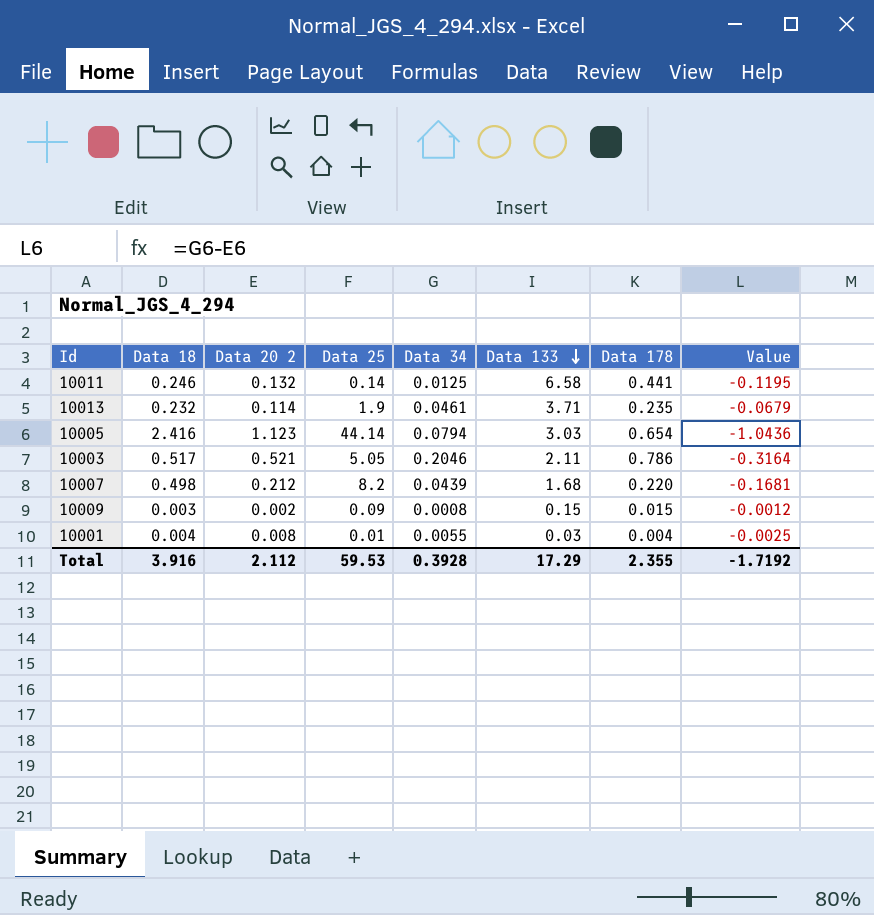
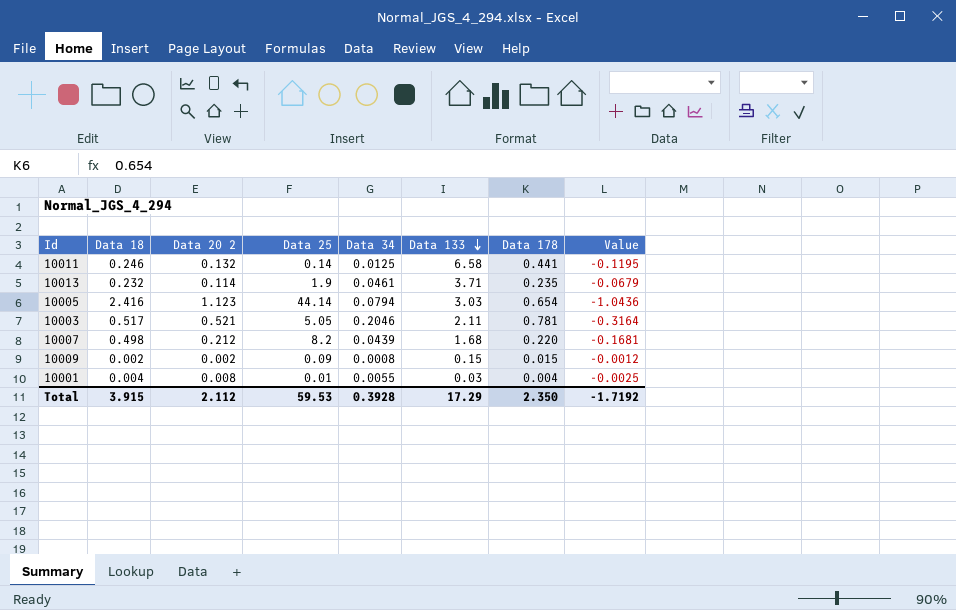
10003 | Data 178: 0.786 -> 0.781
10009 | Data 18: 0.003 -> 0.002
Total | Data 18: 3.916 -> 3.915
Total | Data 178: 2.355 -> 2.350

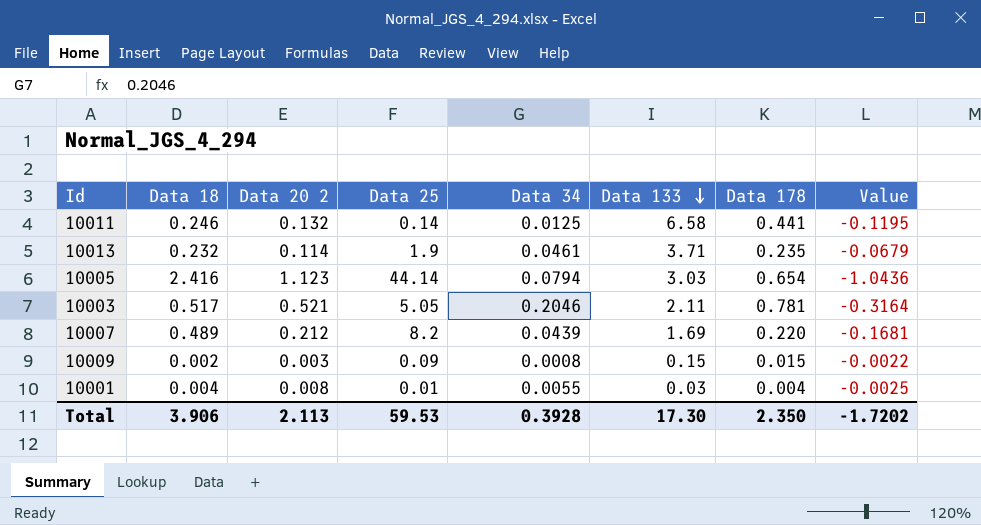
10007 | Data 18: 0.498 -> 0.489
10007 | Data 133: 1.68 -> 1.69
10009 | Data 20 2: 0.002 -> 0.003
10009 | Value: -0.0012 -> -0.0022
Total | Data 18: 3.915 -> 3.906
Total | Data 20 2: 2.112 -> 2.113
Total | Data 133: 17.29 -> 17.30
Total | Value: -1.7192 -> -1.7202

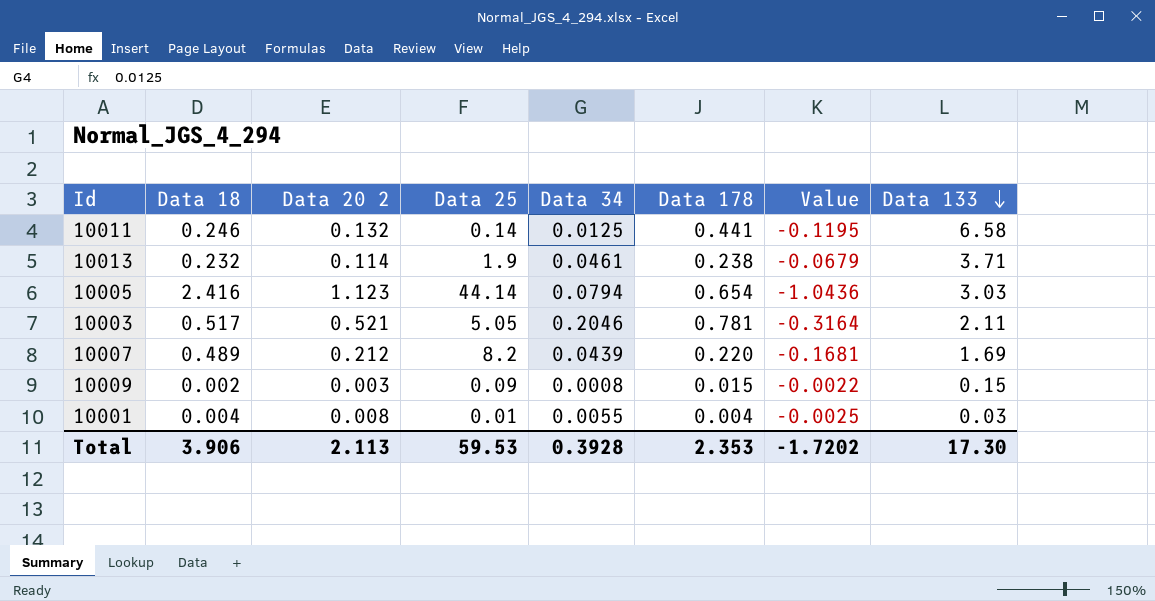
column Data 133 | position: 6 -> 8
10013 | Data 178: 0.235 -> 0.238
Total | Data 178: 2.350 -> 2.353

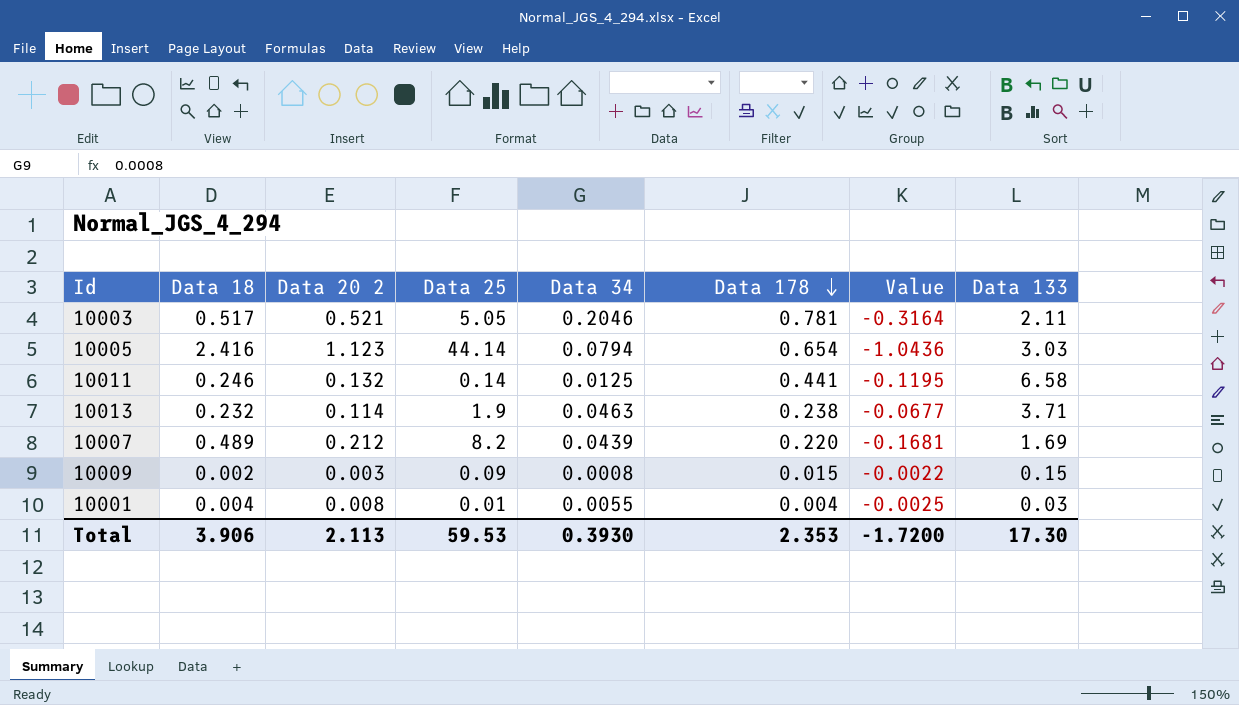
row order: Data 133 descending -> Data 178 descending
10013 | Data 34: 0.0461 -> 0.0463
10013 | Value: -0.0679 -> -0.0677
Total | Data 34: 0.3928 -> 0.3930
Total | Value: -1.7202 -> -1.7200

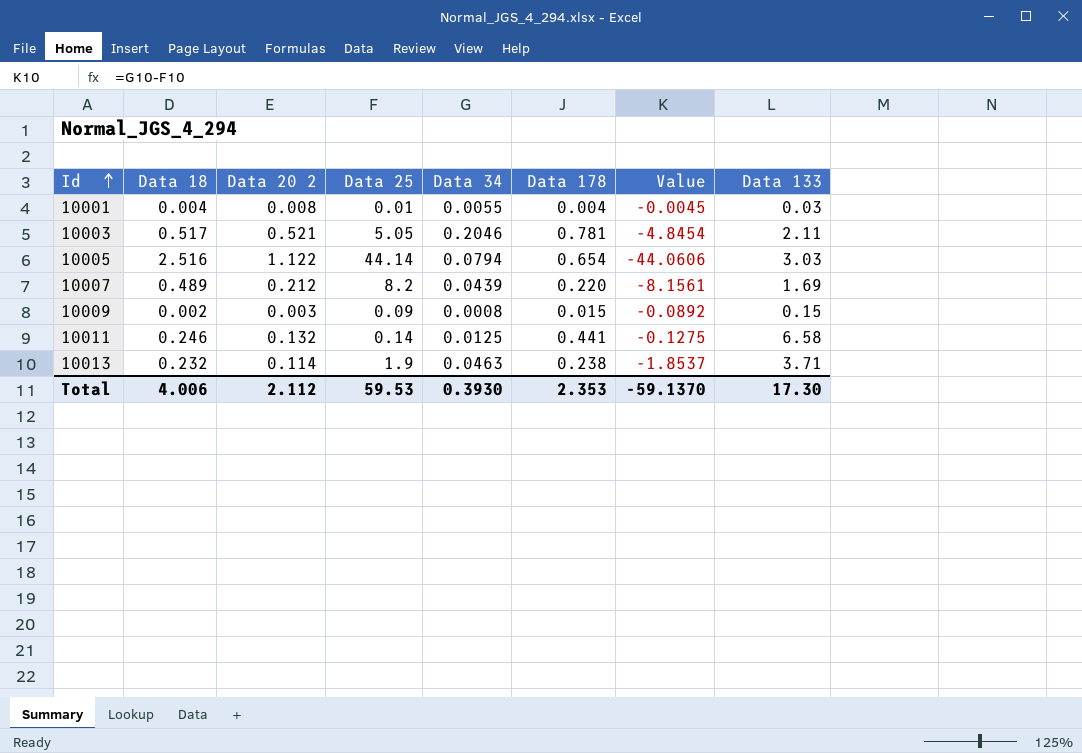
row order: Data 178 descending -> Id ascending
column Value | formula: [Data 34] - [Data 20 2] -> [Data 34] - [Data 25]
10005 | Data 18: 2.416 -> 2.516
10005 | Data 20 2: 1.123 -> 1.122
Total | Data 18: 3.906 -> 4.006
Total | Data 20 2: 2.113 -> 2.112
Total | Value: -1.7200 -> -59.1370

